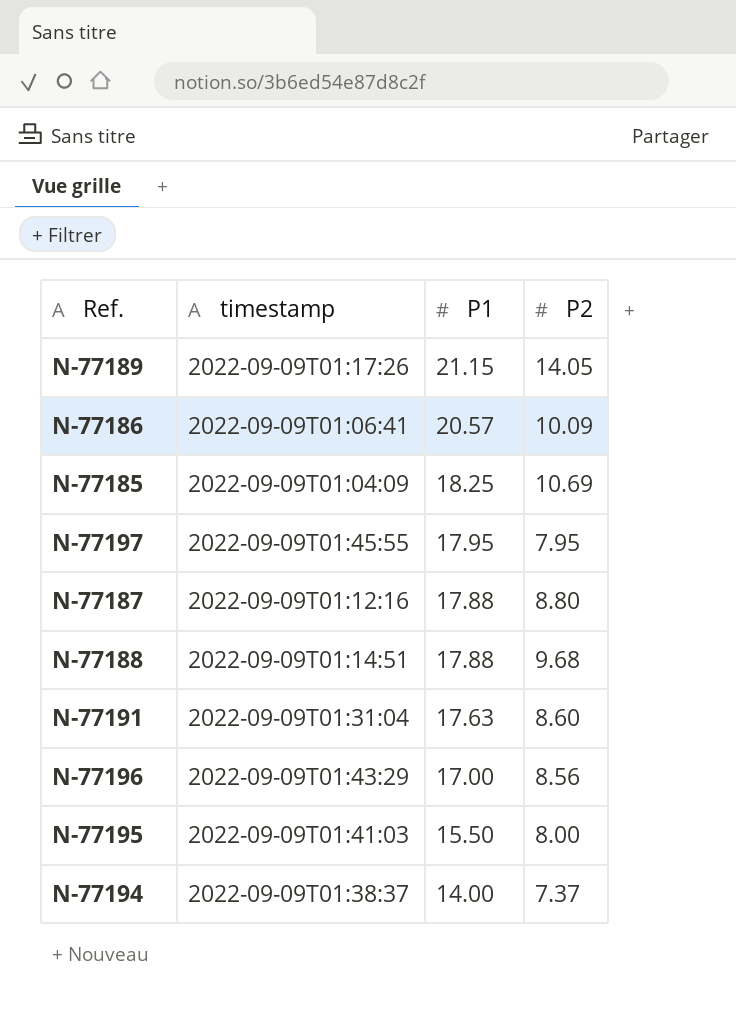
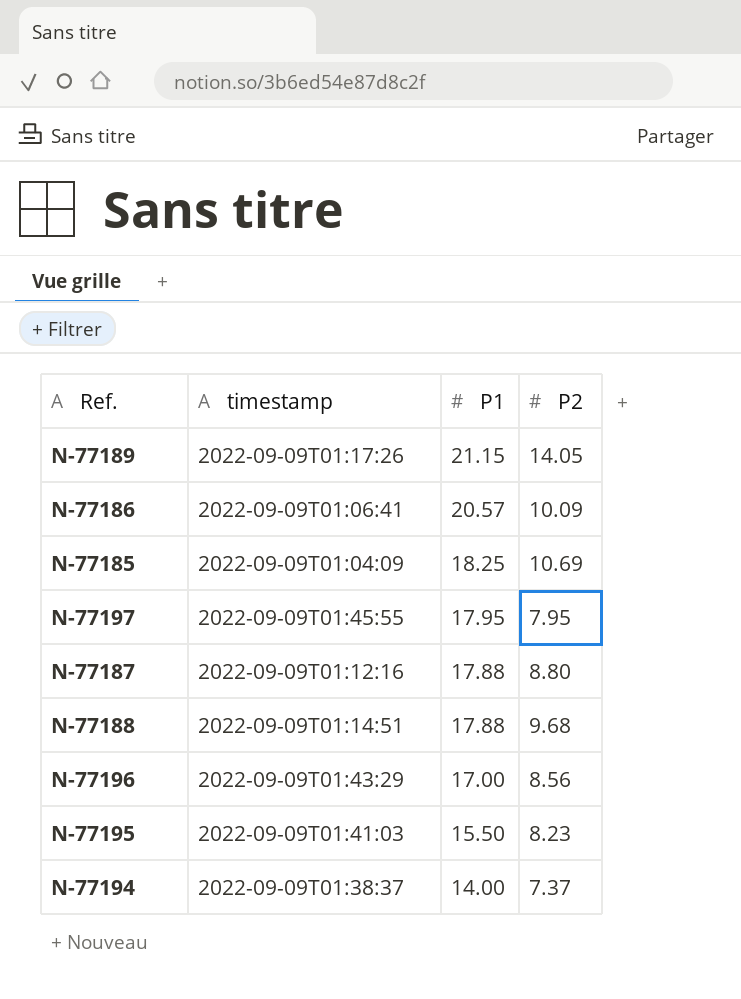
row N-77191: 2022-09-09T01:31:04 | 17.63 | 8.60 -> none
N-77195 | P2: 8.00 -> 8.23

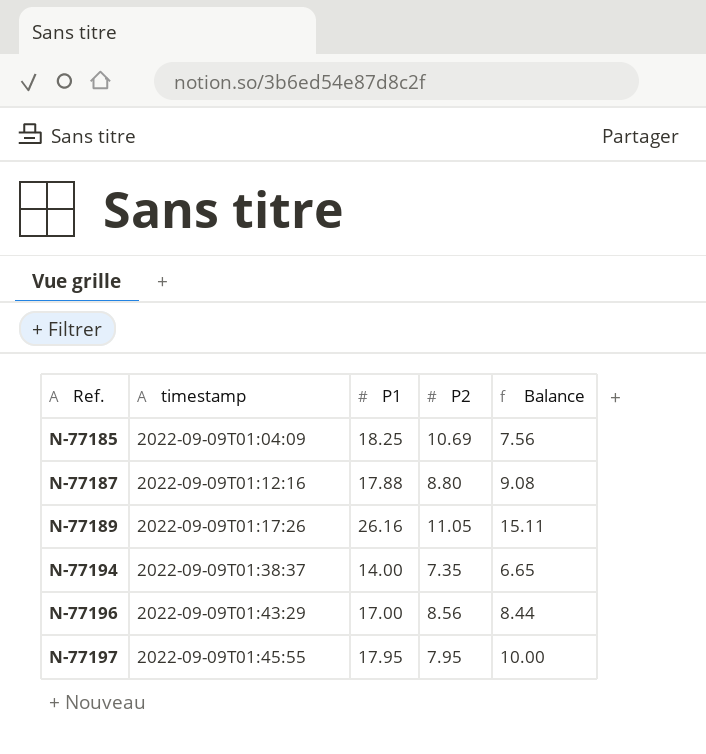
row order: P1 descending -> Ref. ascending
column Balance | formula: none -> [P1] - [P2]
row N-77186: 2022-09-09T01:06:41 | 20.57 | 10.09 -> none
row N-77188: 2022-09-09T01:14:51 | 17.88 | 9.68 -> none
row N-77195: 2022-09-09T01:41:03 | 15.50 | 8.23 -> none
N-77189 | P1: 21.15 -> 26.16
N-77189 | P2: 14.05 -> 11.05
N-77194 | P2: 7.37 -> 7.35

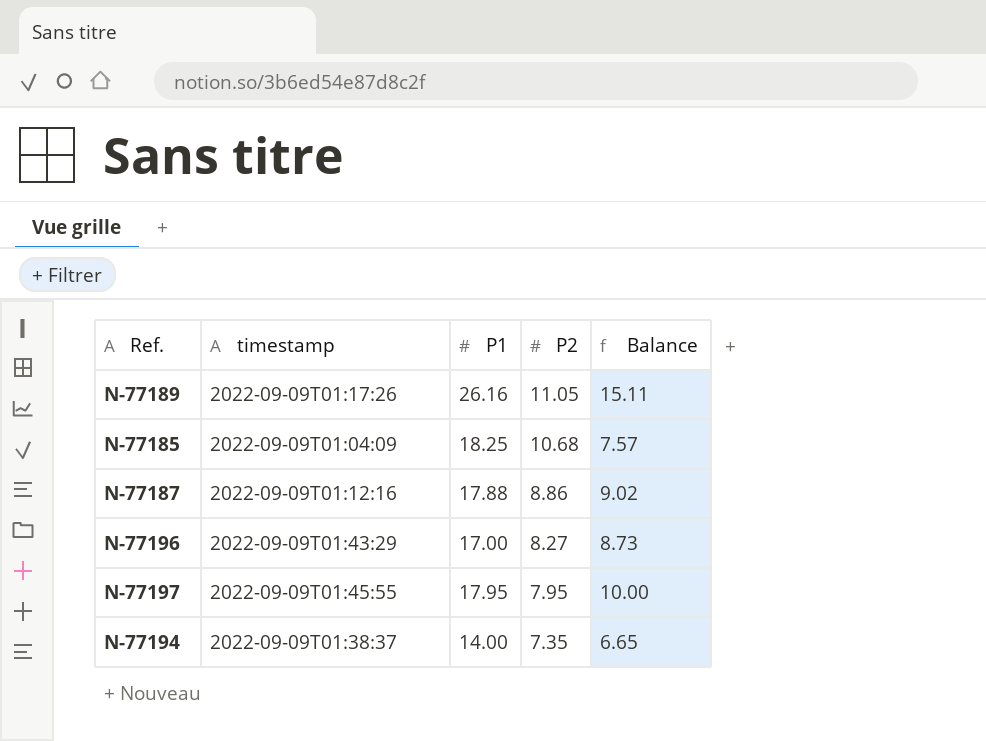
row order: Ref. ascending -> P2 descending
N-77185 | P2: 10.69 -> 10.68
N-77185 | Balance: 7.56 -> 7.57
N-77187 | P2: 8.80 -> 8.86
N-77187 | Balance: 9.08 -> 9.02
N-77196 | P2: 8.56 -> 8.27
N-77196 | Balance: 8.44 -> 8.73

